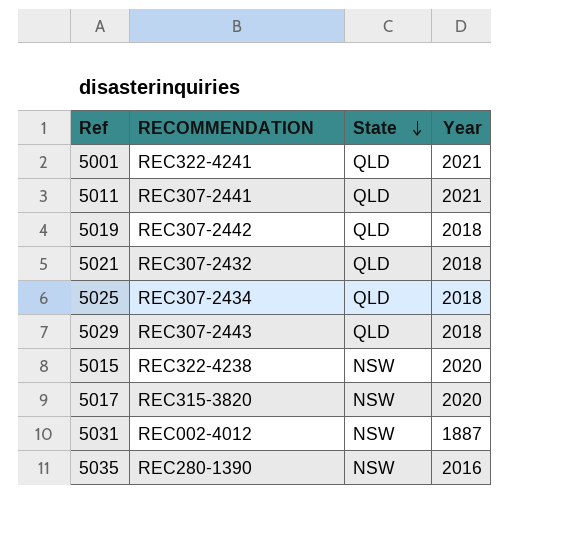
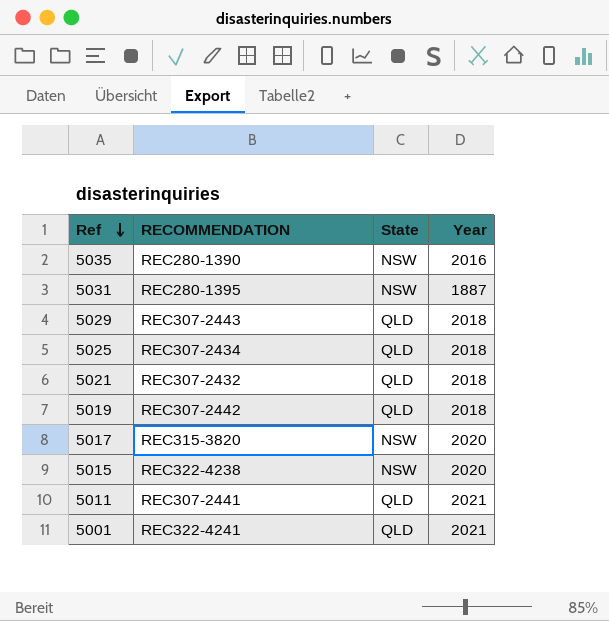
row order: State descending -> Ref descending
5031 | RECOMMENDATION: REC002-4012 -> REC280-1395

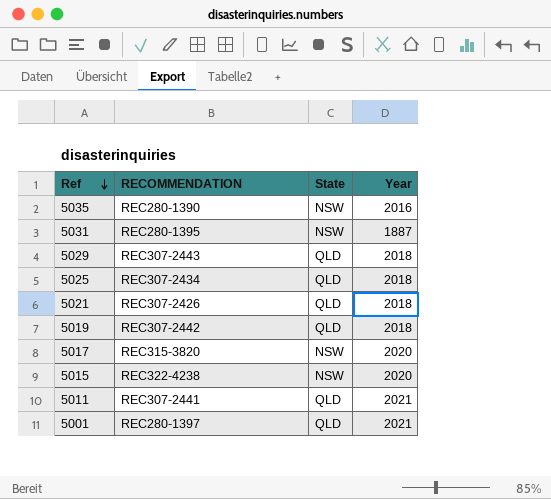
5021 | RECOMMENDATION: REC307-2432 -> REC307-2426
5001 | RECOMMENDATION: REC322-4241 -> REC280-1397

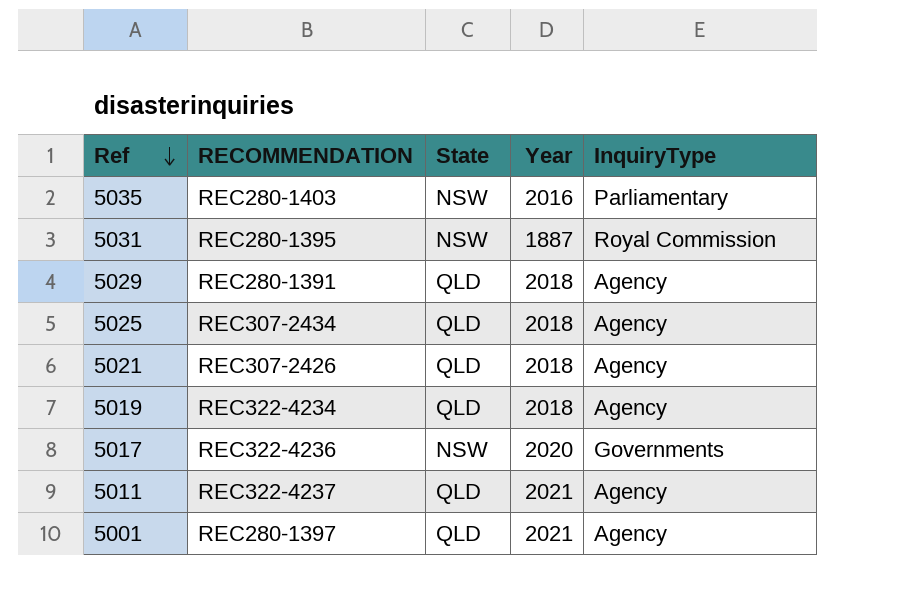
column InquiryType | position: none -> 5
row 5015: REC322-4238 | NSW | 2020 -> none
5035 | RECOMMENDATION: REC280-1390 -> REC280-1403
5029 | RECOMMENDATION: REC307-2443 -> REC280-1391
5019 | RECOMMENDATION: REC307-2442 -> REC322-4234
5017 | RECOMMENDATION: REC315-3820 -> REC322-4236
5011 | RECOMMENDATION: REC307-2441 -> REC322-4237

